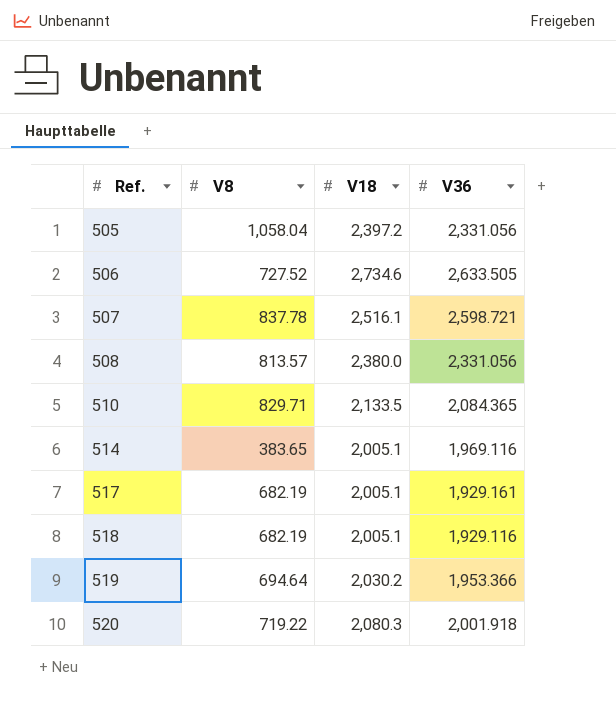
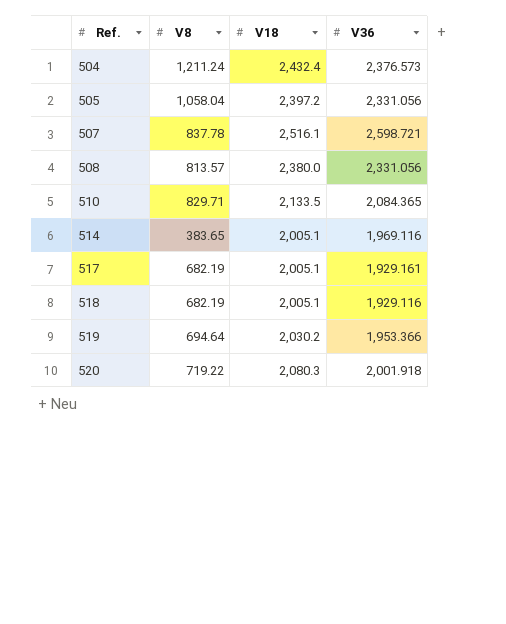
row 506: 727.52 | 2,734.6 | 2,633.505 -> none
row 504: none -> 1,211.24 | 2,432.4 | 2,376.573

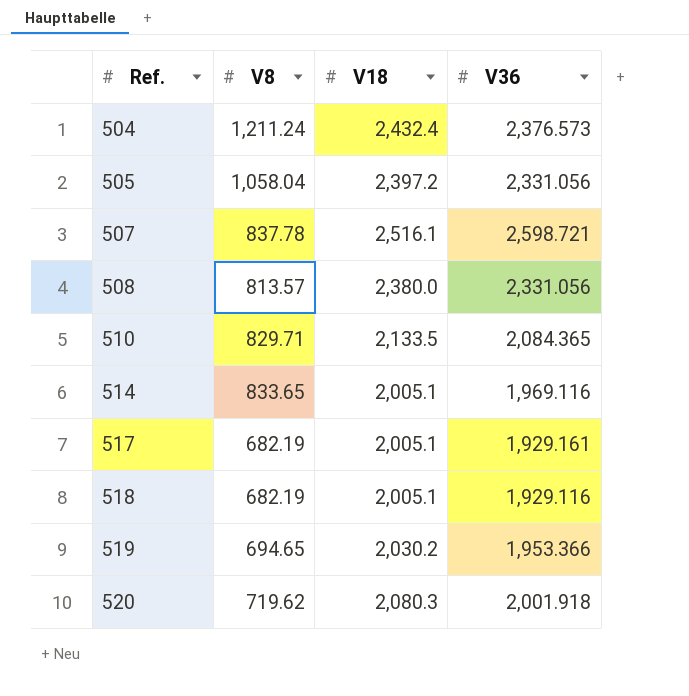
514 | V8: 383.65 -> 833.65
519 | V8: 694.64 -> 694.65
520 | V8: 719.22 -> 719.62

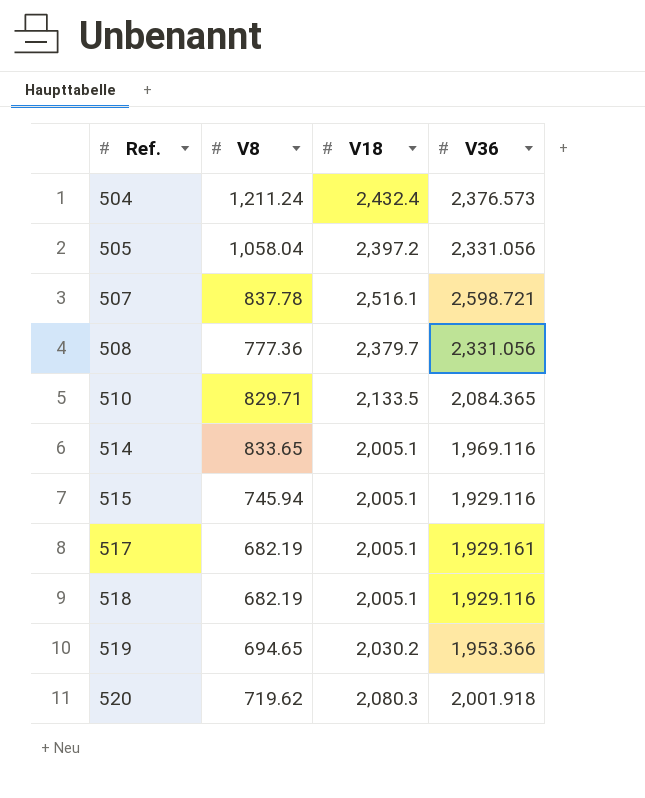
508 | V8: 813.57 -> 777.36
508 | V18: 2,380.0 -> 2,379.7
row 515: none -> 745.94 | 2,005.1 | 1,929.116

